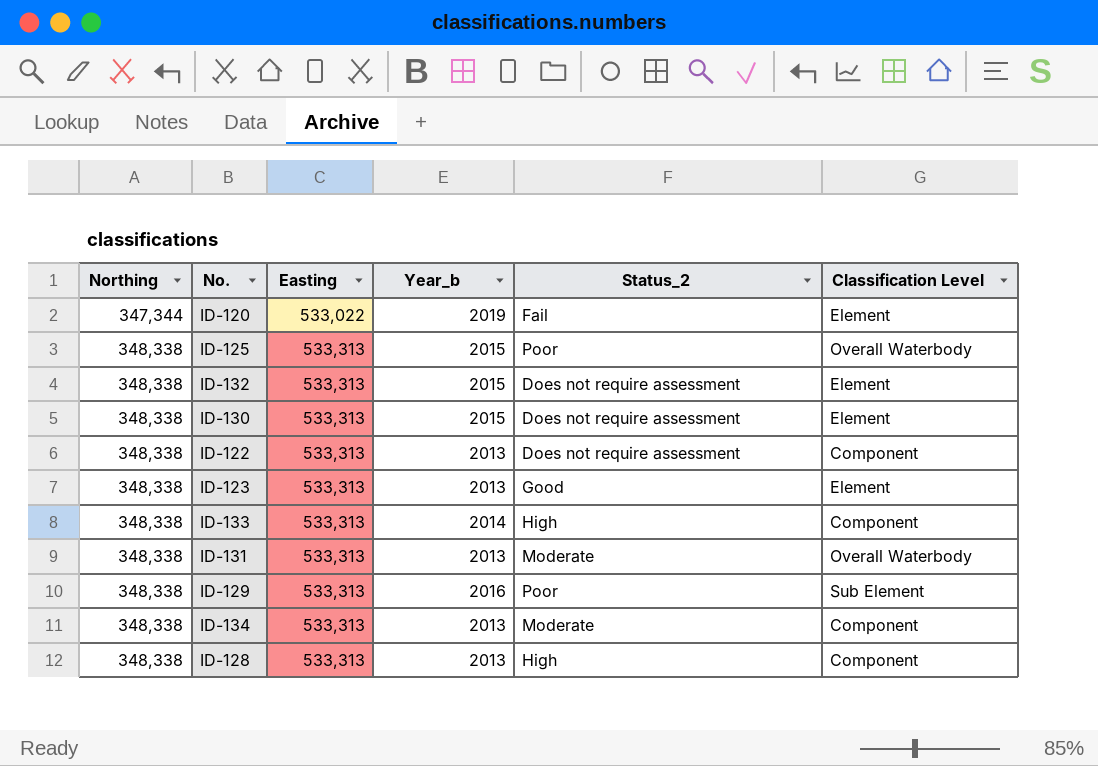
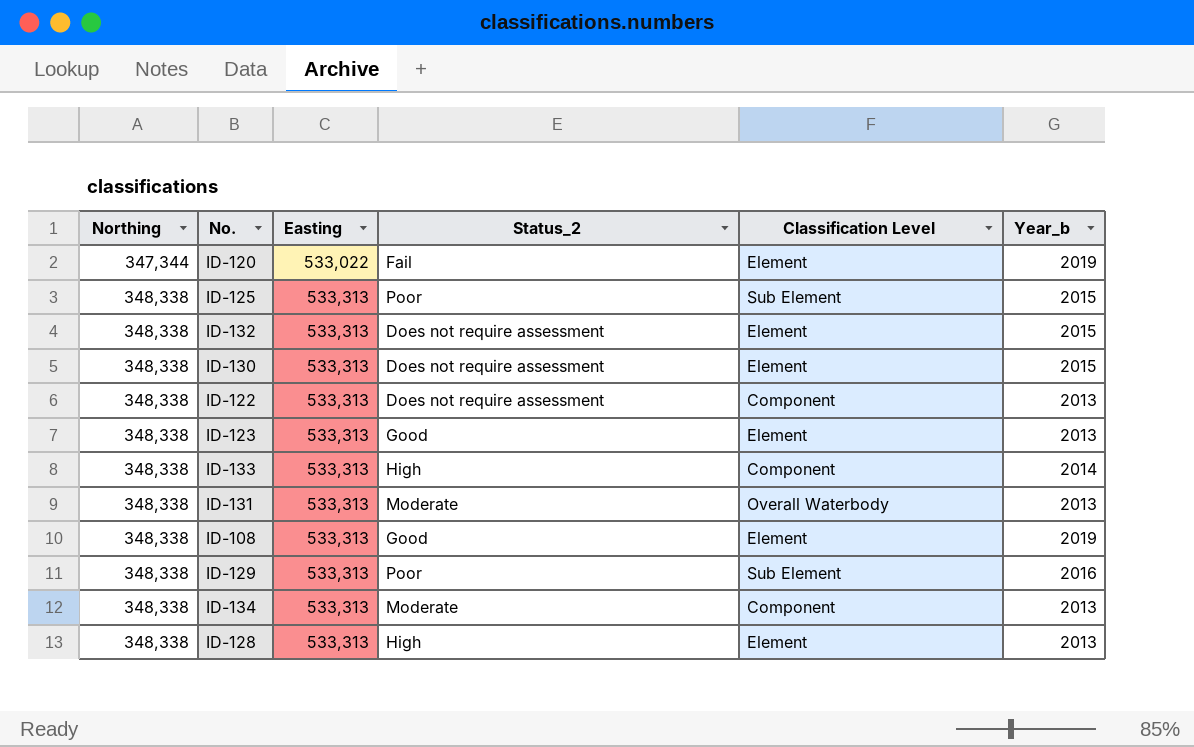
column Year_b | position: 4 -> 6
ID-125 | Classification Level: Overall Waterbody -> Sub Element
row ID-108: none -> 348,338 | 533,313 | Good | Element | 2019
ID-128 | Classification Level: Component -> Element

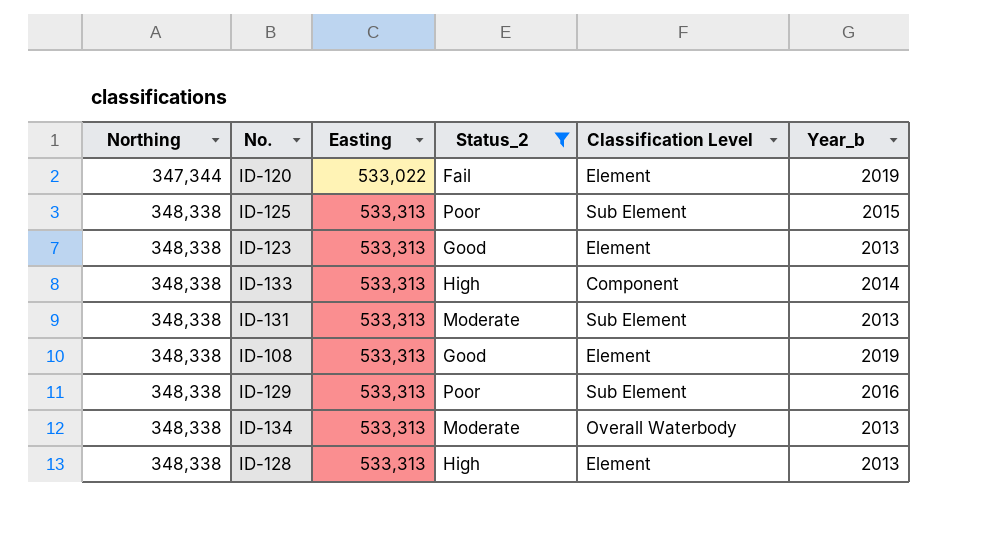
filter: none -> Status_2 != Does not require assessment
ID-131 | Classification Level: Overall Waterbody -> Sub Element
ID-134 | Classification Level: Component -> Overall Waterbody

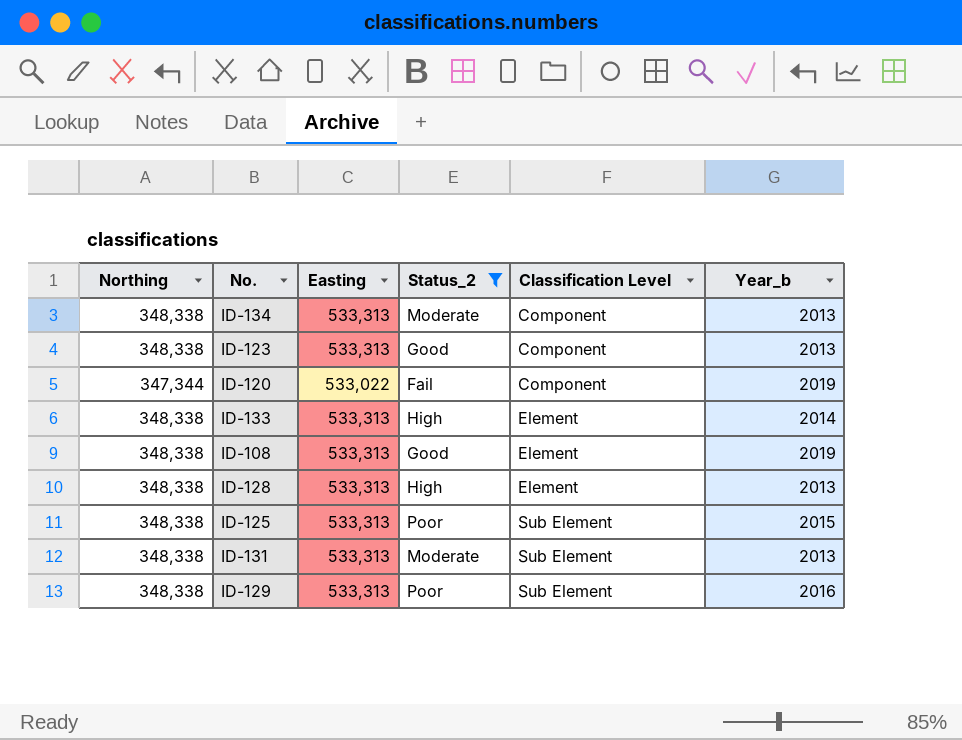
row order: Northing ascending -> Classification Level ascending
ID-134 | Classification Level: Overall Waterbody -> Component
ID-123 | Classification Level: Element -> Component
ID-120 | Classification Level: Element -> Component
ID-133 | Classification Level: Component -> Element

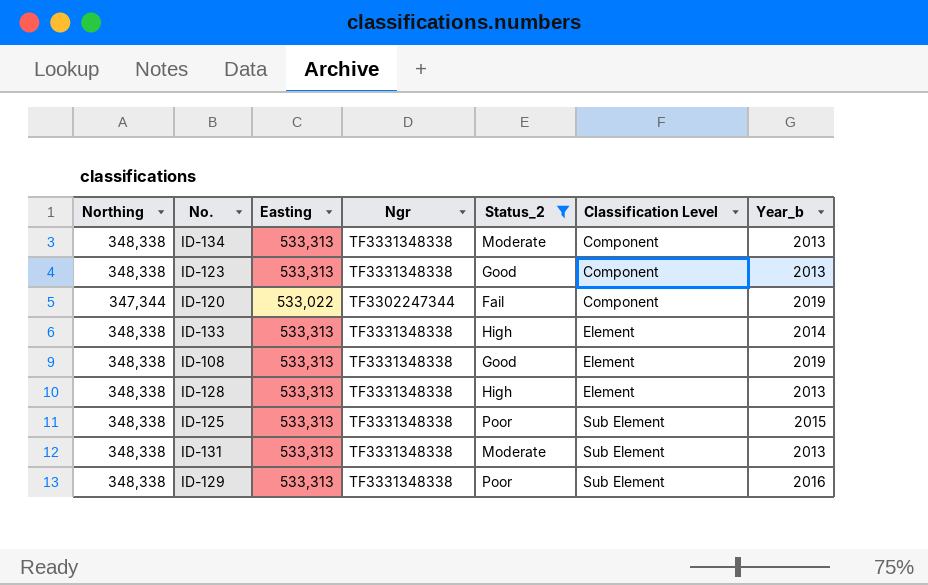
column Ngr | position: none -> 4

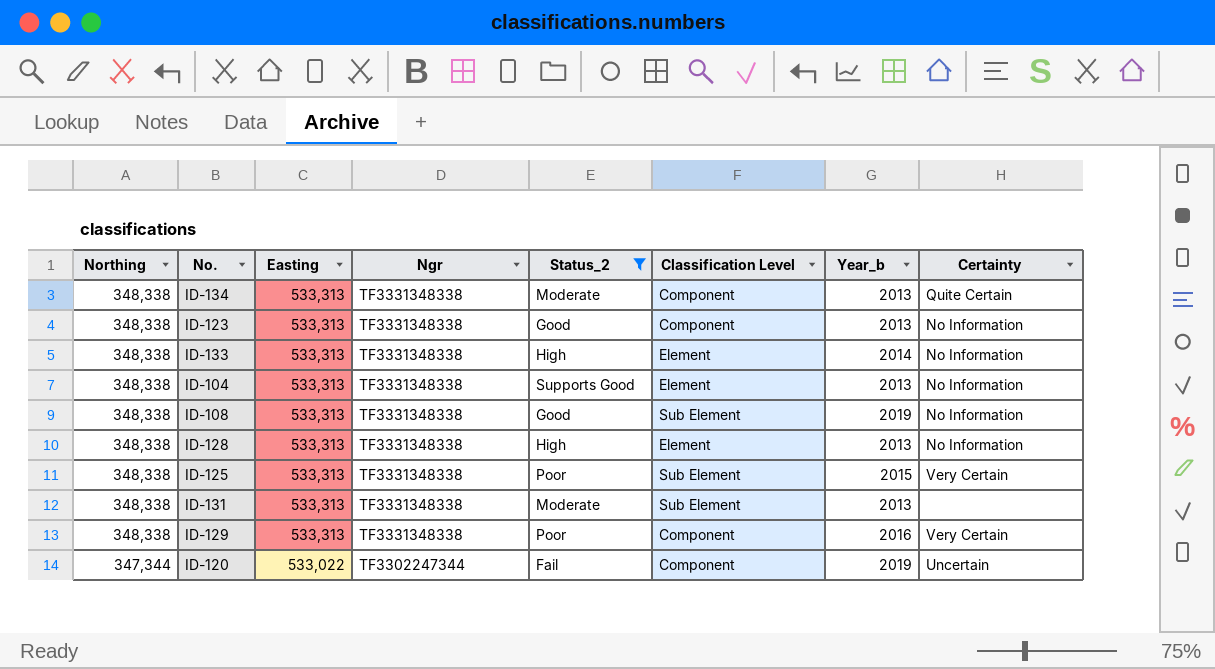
row order: Classification Level ascending -> Northing descending
column Certainty | position: none -> 8
row ID-104: none -> 348,338 | 533,313 | TF3331348338 | Supports Good | Element | 2013 | No Information
ID-108 | Classification Level: Element -> Sub Element
ID-129 | Classification Level: Sub Element -> Component

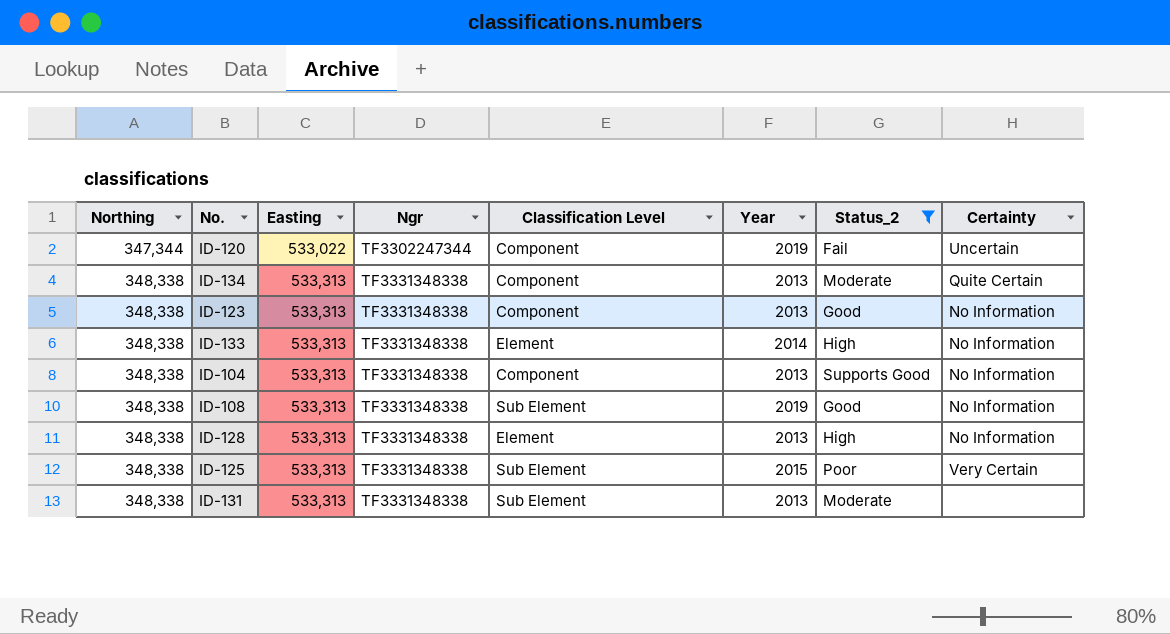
row order: Northing descending -> Northing ascending
column name: Year_b -> Year
column Status_2 | position: 5 -> 7
row ID-129: 348,338 | 533,313 | TF3331348338 | Poor | Component | 2016 | Very Certain -> none
ID-104 | Classification Level: Element -> Component

